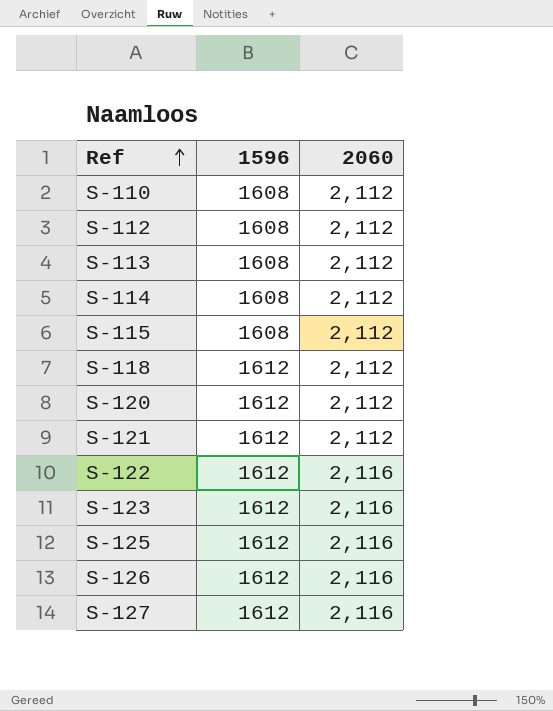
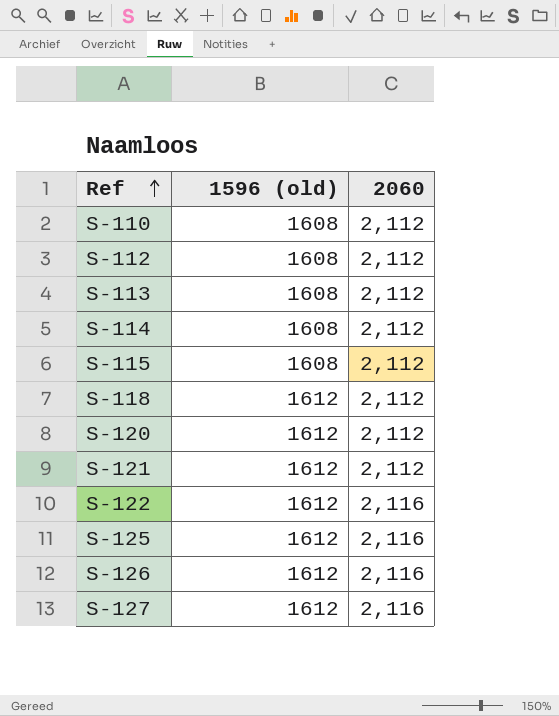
column name: 1596 -> 1596 (old)
row S-123: 1612 | 2,116 -> none

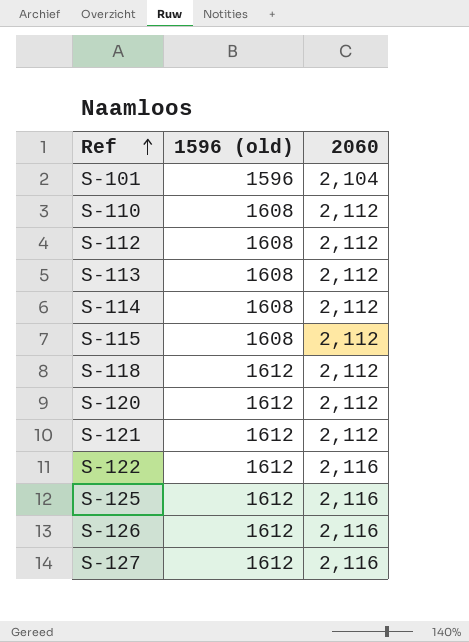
row S-101: none -> 1596 | 2,104

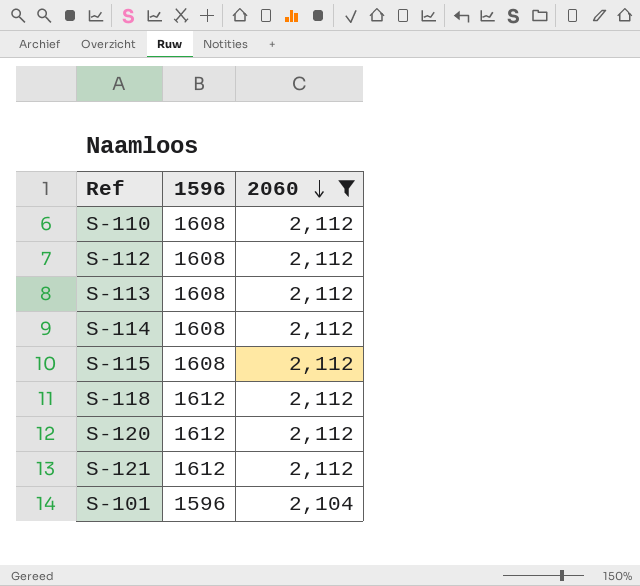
filter: none -> 2060 != 2,116
row order: Ref ascending -> 2060 descending
column name: 1596 (old) -> 1596

